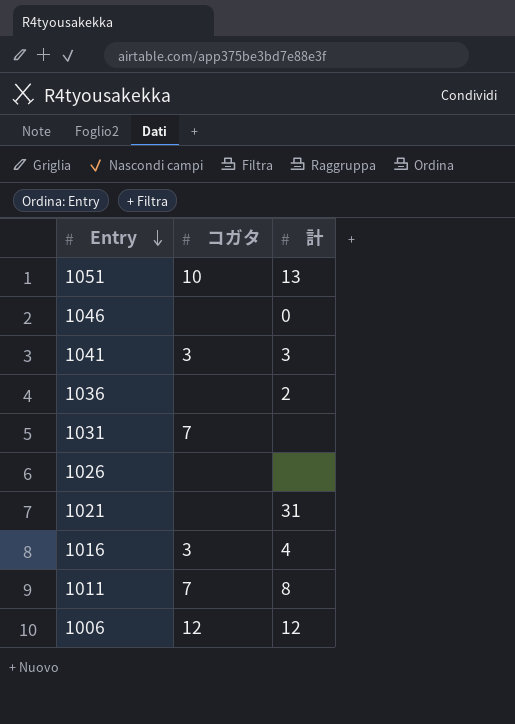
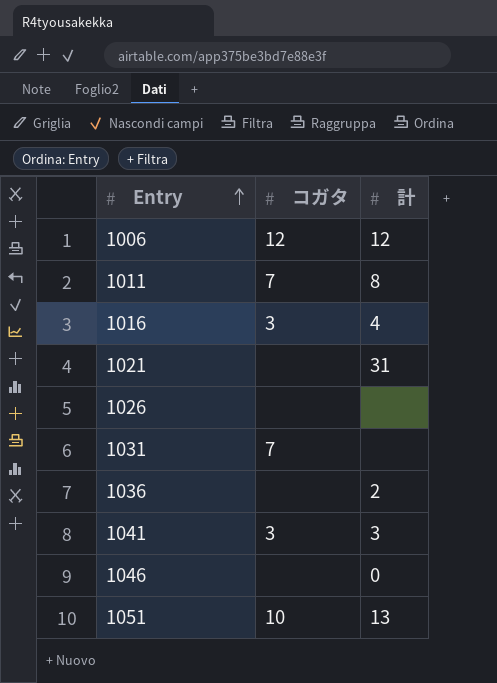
row order: Entry descending -> Entry ascending

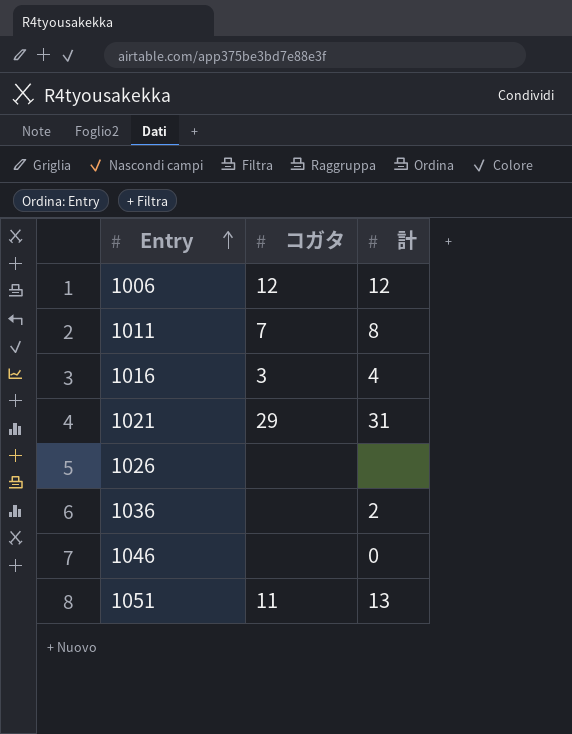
row 1031: 7 | none -> none
row 1041: 3 | 3 -> none
1021 | コガタ: none -> 29
1051 | コガタ: 10 -> 11

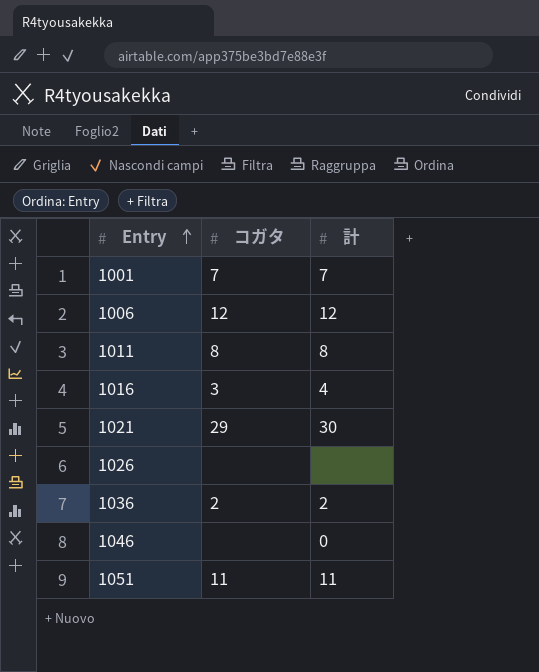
row 1001: none -> 7 | 7
1011 | コガタ: 7 -> 8
1021 | 計: 31 -> 30
1036 | コガタ: none -> 2
1051 | 計: 13 -> 11

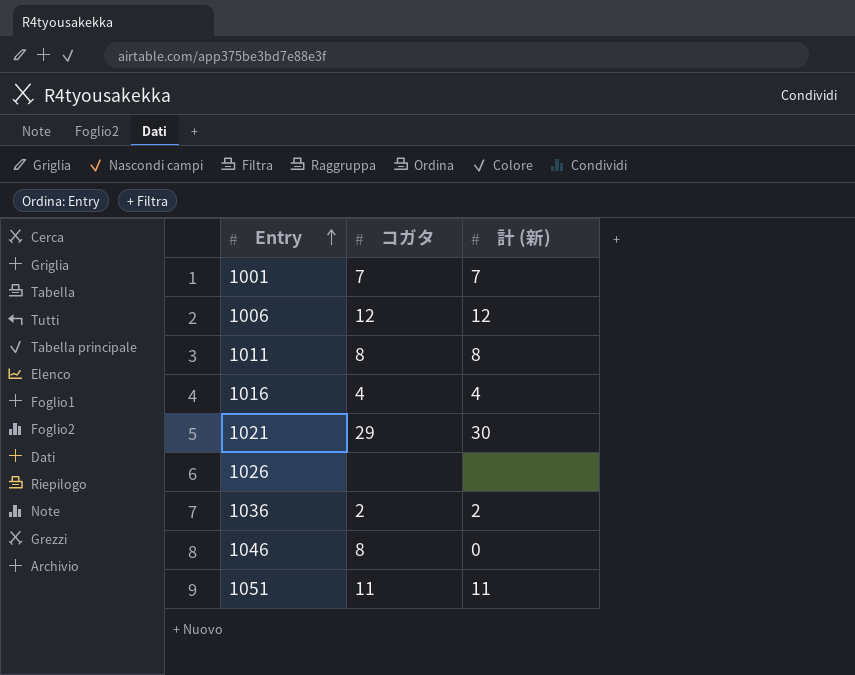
column name: 計 -> 計 (新)
1016 | コガタ: 3 -> 4
1046 | コガタ: none -> 8

